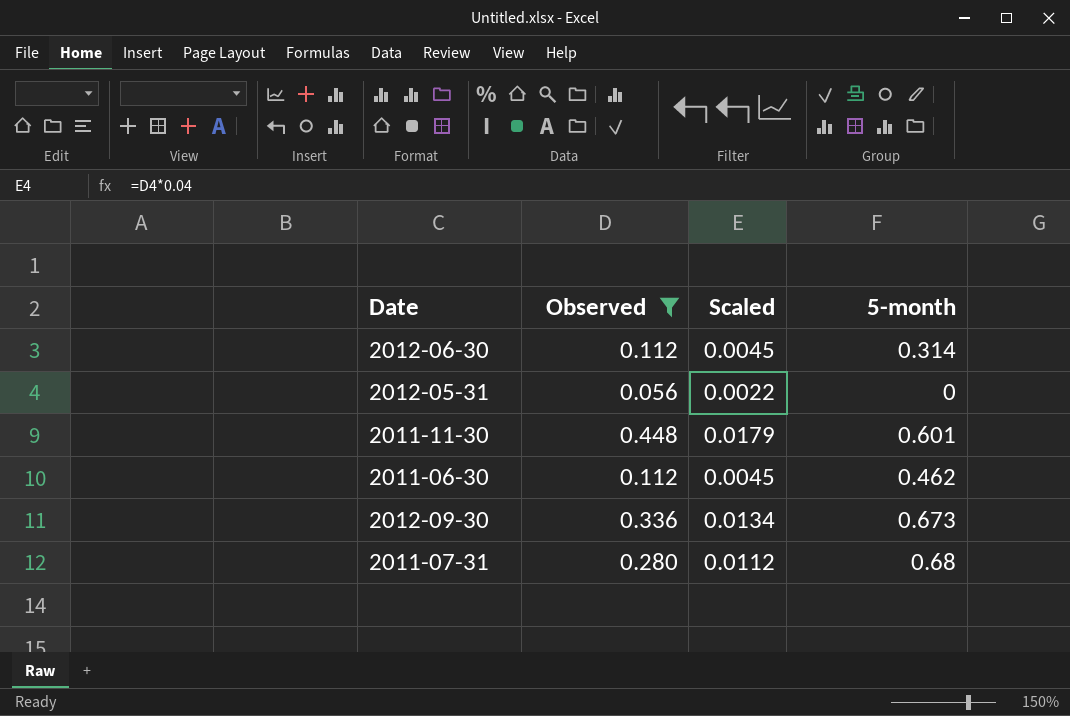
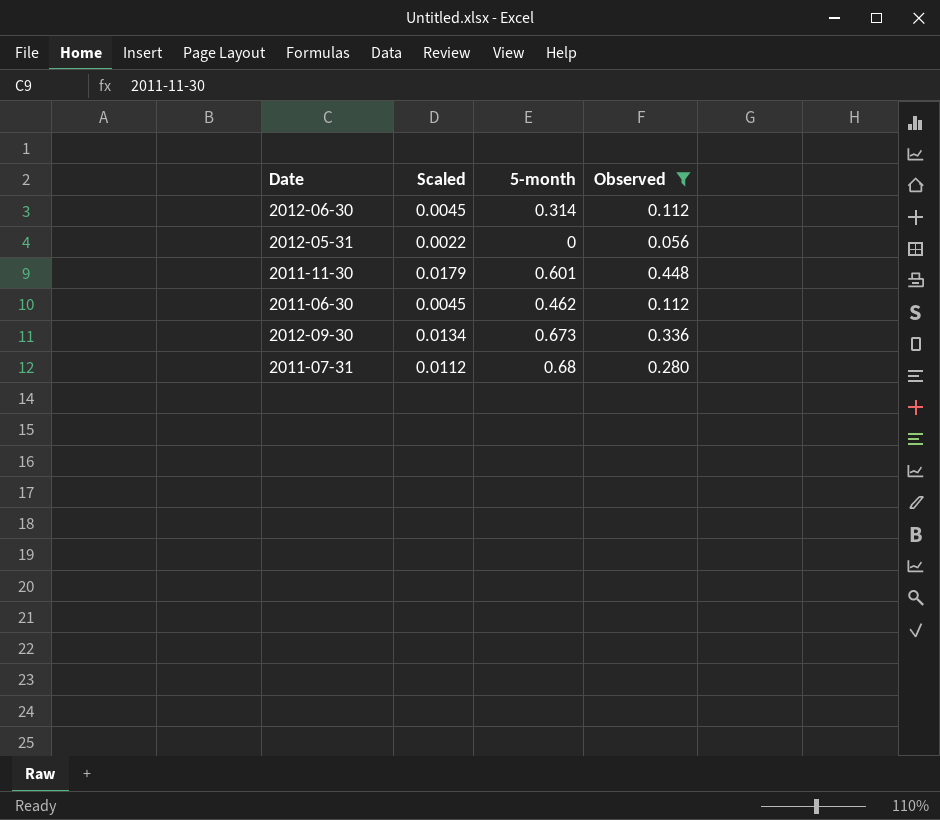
column Observed | position: 2 -> 4

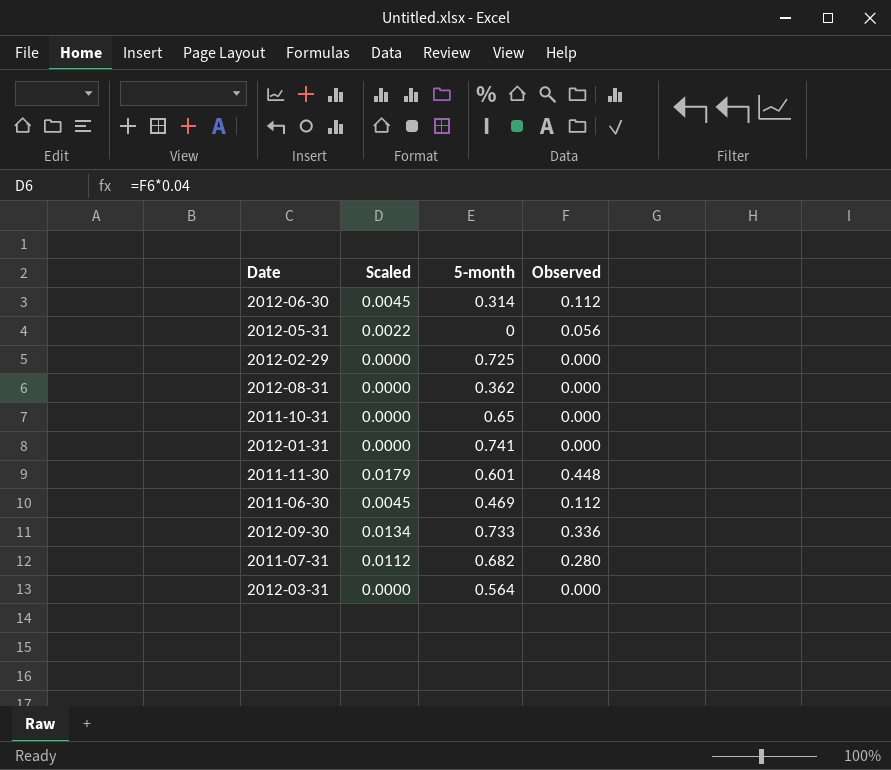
filter: Observed != 0.000 -> none
2011-06-30 | 5-month: 0.462 -> 0.469
2012-09-30 | 5-month: 0.673 -> 0.733
2011-07-31 | 5-month: 0.68 -> 0.682

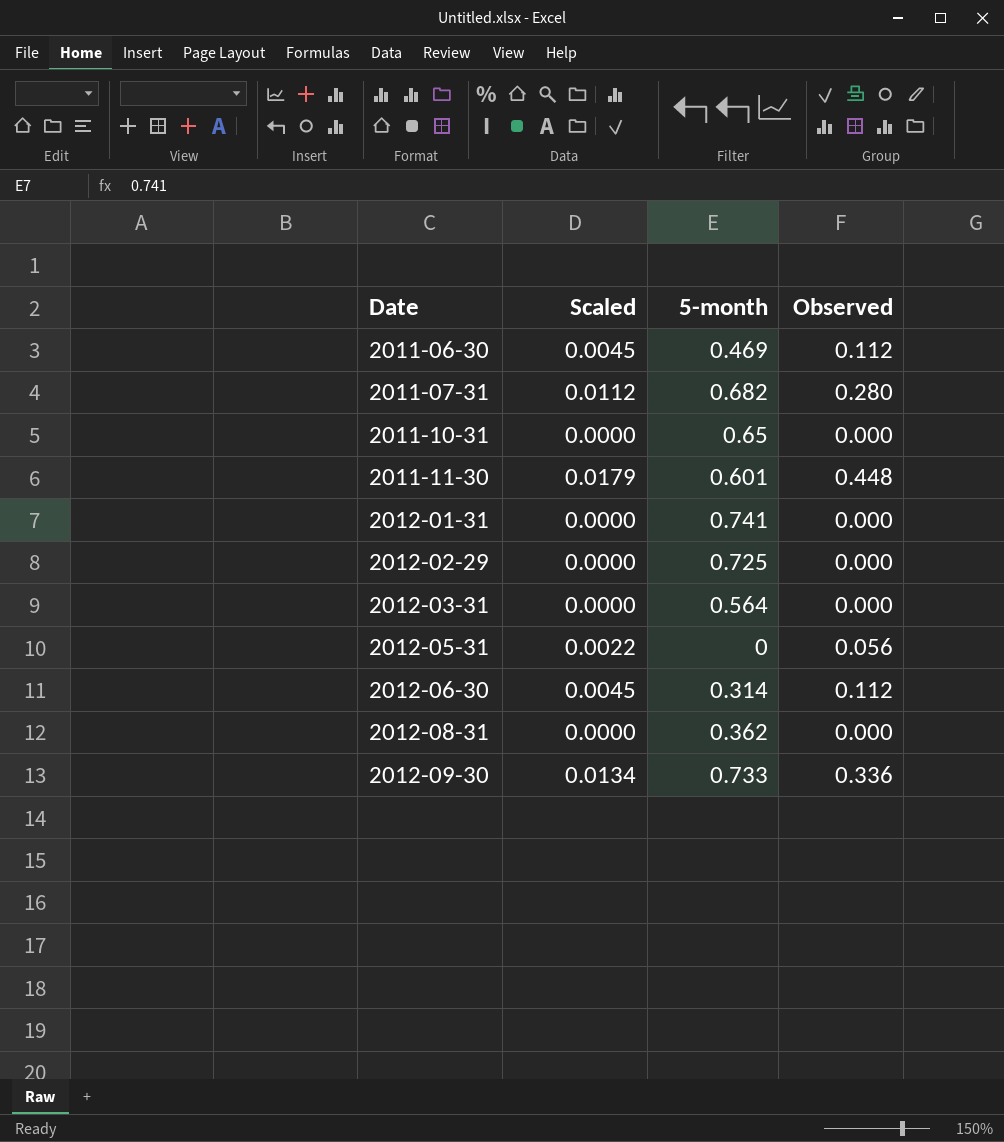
row order: none -> Date ascending

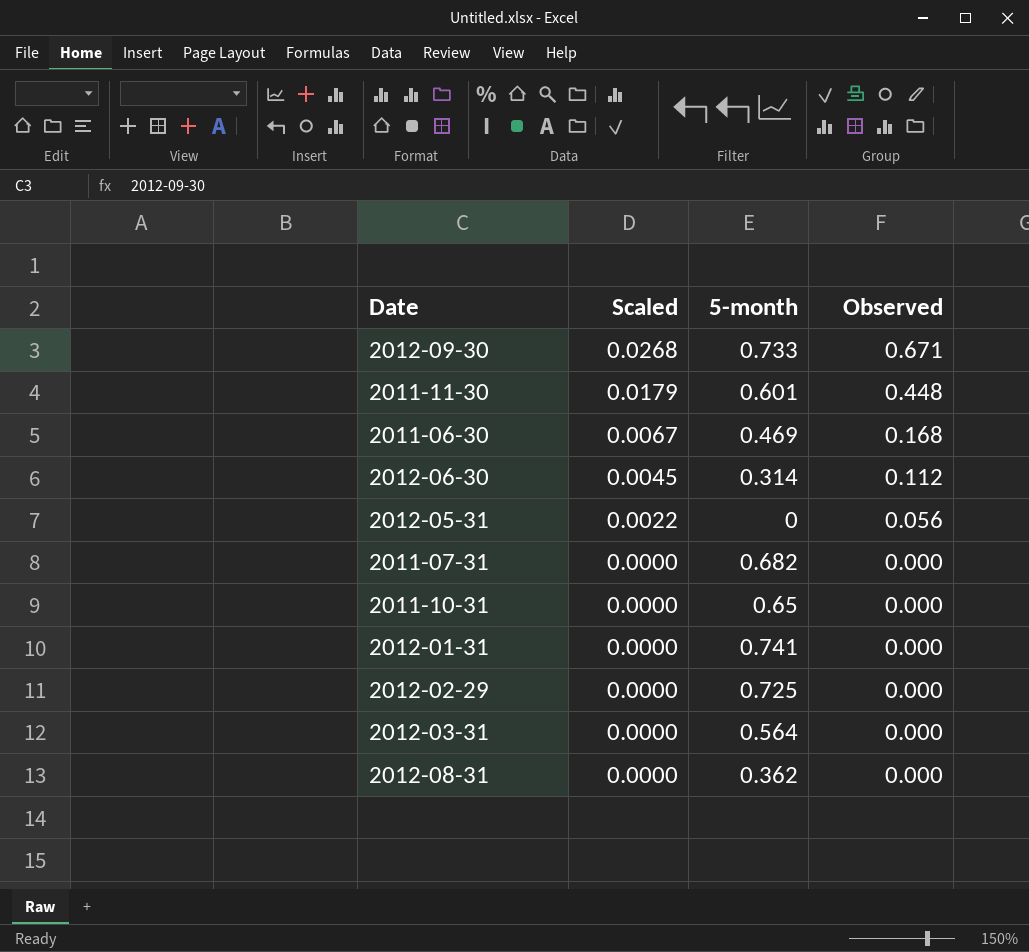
row order: Date ascending -> Scaled descending
2012-09-30 | Scaled: 0.0134 -> 0.0268
2012-09-30 | Observed: 0.336 -> 0.671
2011-06-30 | Scaled: 0.0045 -> 0.0067
2011-06-30 | Observed: 0.112 -> 0.168
2011-07-31 | Scaled: 0.0112 -> 0.0000
2011-07-31 | Observed: 0.280 -> 0.000

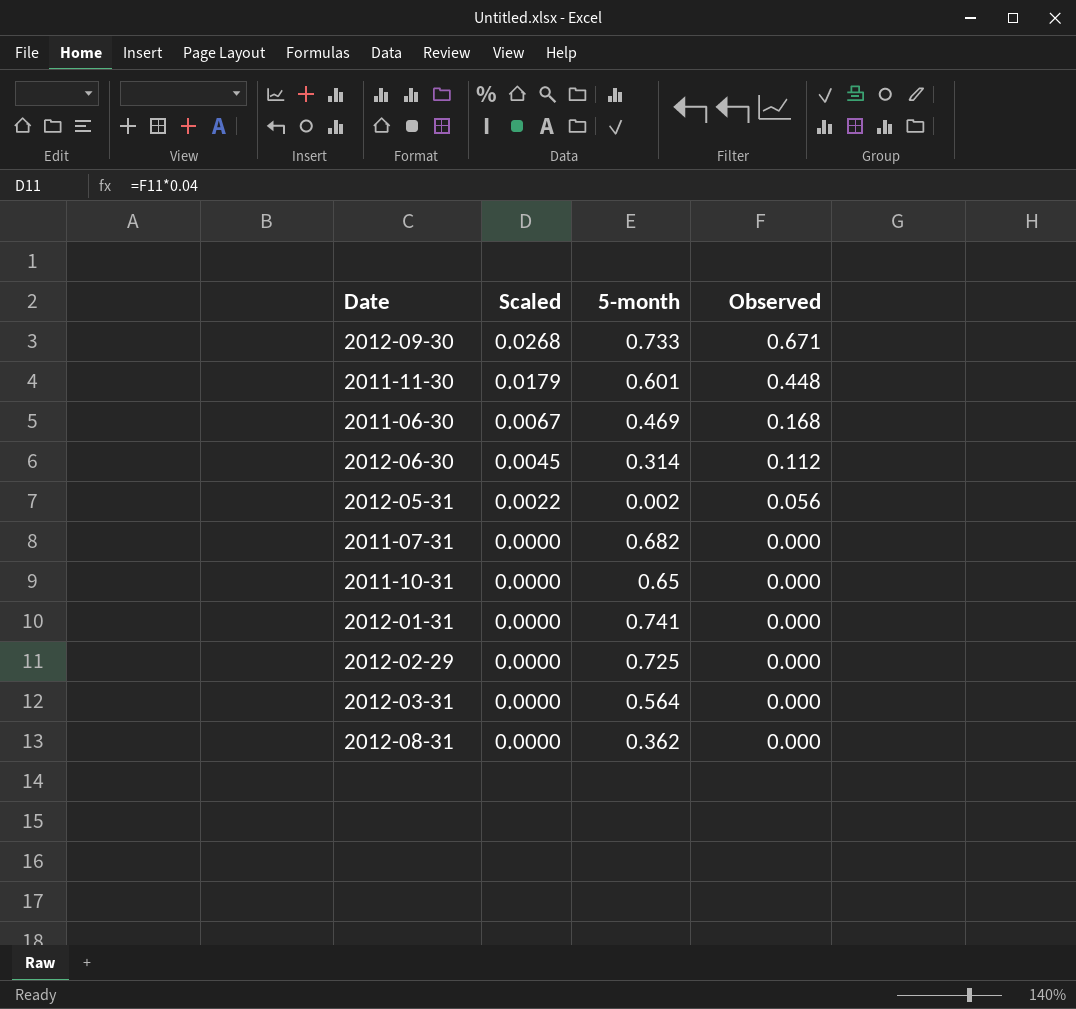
2012-05-31 | 5-month: 0 -> 0.002

